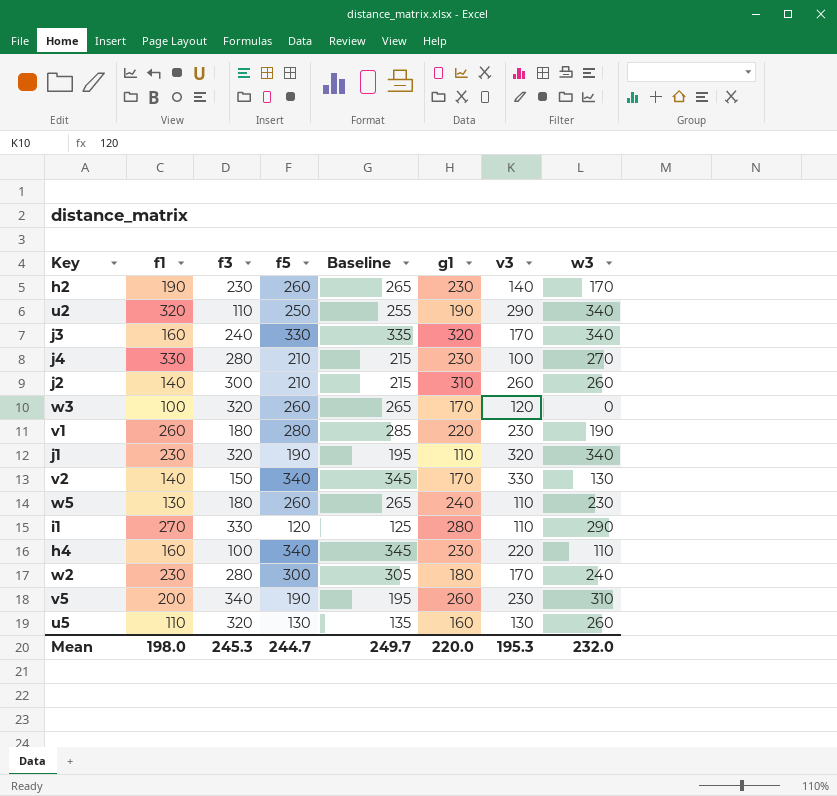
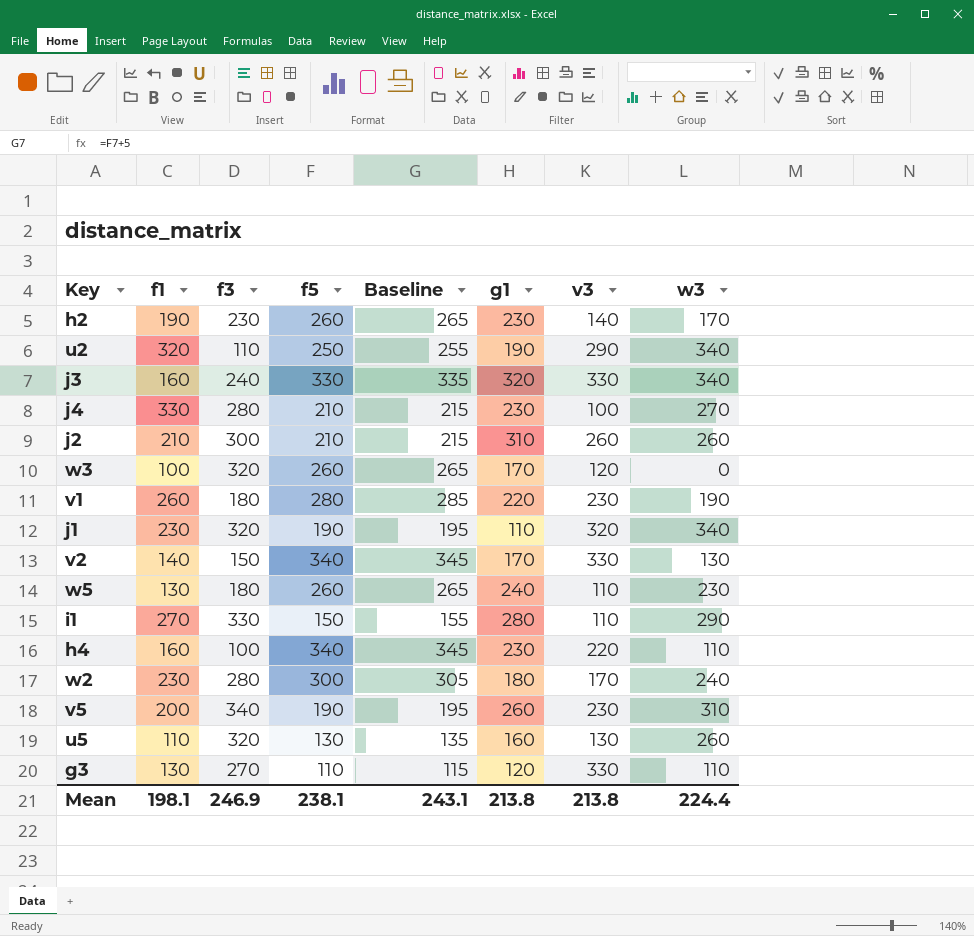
j3 | v3: 170 -> 330
j2 | f1: 140 -> 210
i1 | f5: 120 -> 150
i1 | Baseline: 125 -> 155
row g3: none -> 130 | 270 | 110 | 115 | 120 | 330 | 110
Mean | f1: 198.0 -> 198.1
Mean | f3: 245.3 -> 246.9
Mean | f5: 244.7 -> 238.1
Mean | Baseline: 249.7 -> 243.1
Mean | g1: 220.0 -> 213.8
Mean | v3: 195.3 -> 213.8
Mean | w3: 232.0 -> 224.4

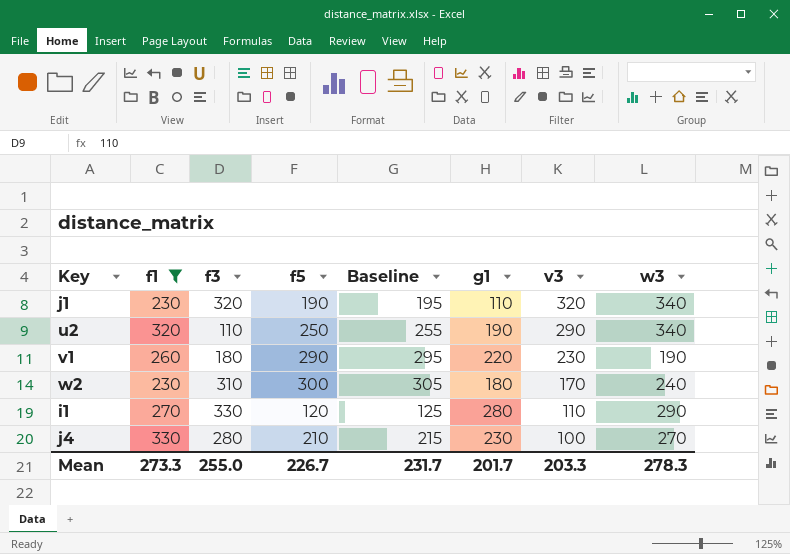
filter: none -> f1 >= 230
row order: none -> v3 descending
v1 | f5: 280 -> 290
v1 | Baseline: 285 -> 295
w2 | f3: 280 -> 310
i1 | f5: 150 -> 120
i1 | Baseline: 155 -> 125
Mean | f1: 198.1 -> 273.3
Mean | f3: 246.9 -> 255.0
Mean | f5: 238.1 -> 226.7
Mean | Baseline: 243.1 -> 231.7
Mean | g1: 213.8 -> 201.7
Mean | v3: 213.8 -> 203.3
Mean | w3: 224.4 -> 278.3

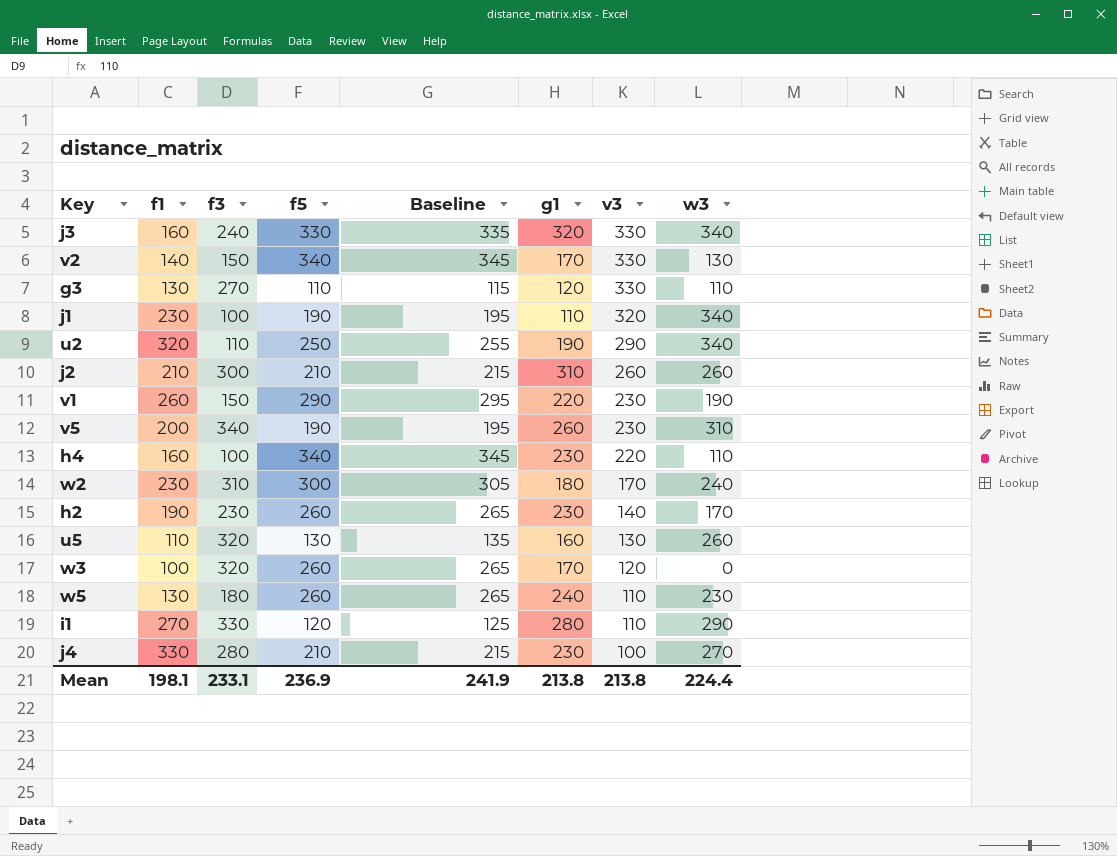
filter: f1 >= 230 -> none
j1 | f3: 320 -> 100
v1 | f3: 180 -> 150
Mean | f1: 273.3 -> 198.1
Mean | f3: 255.0 -> 233.1
Mean | f5: 226.7 -> 236.9
Mean | Baseline: 231.7 -> 241.9
Mean | g1: 201.7 -> 213.8
Mean | v3: 203.3 -> 213.8
Mean | w3: 278.3 -> 224.4

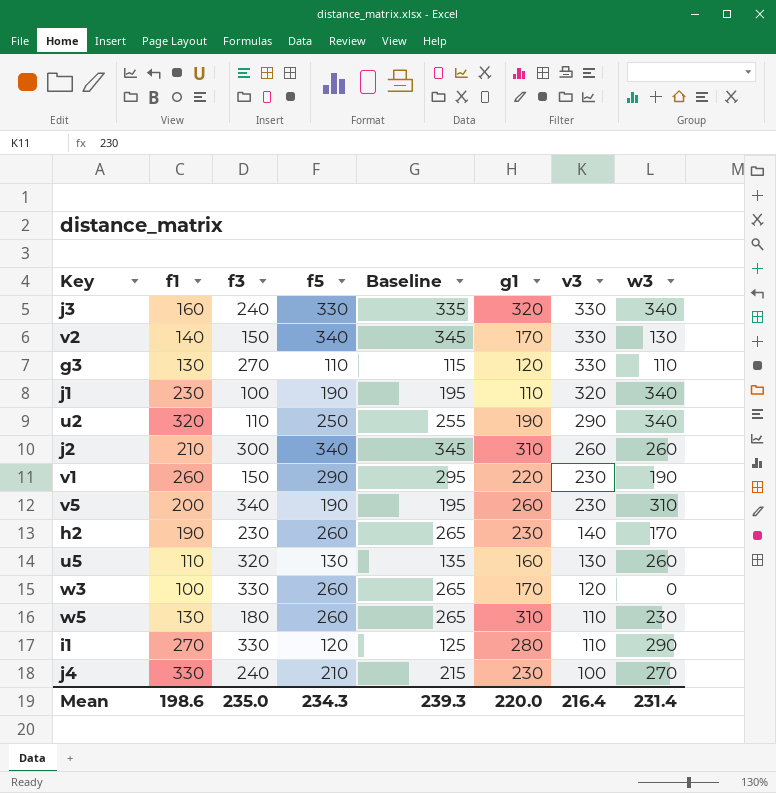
row h4: 160 | 100 | 340 | 345 | 230 | 220 | 110 -> none
row w2: 230 | 310 | 300 | 305 | 180 | 170 | 240 -> none
j2 | f5: 210 -> 340
j2 | Baseline: 215 -> 345
w3 | f3: 320 -> 330
w5 | g1: 240 -> 310
j4 | f3: 280 -> 240
Mean | f1: 198.1 -> 198.6
Mean | f3: 233.1 -> 235.0
Mean | f5: 236.9 -> 234.3
Mean | Baseline: 241.9 -> 239.3
Mean | g1: 213.8 -> 220.0
Mean | v3: 213.8 -> 216.4
Mean | w3: 224.4 -> 231.4

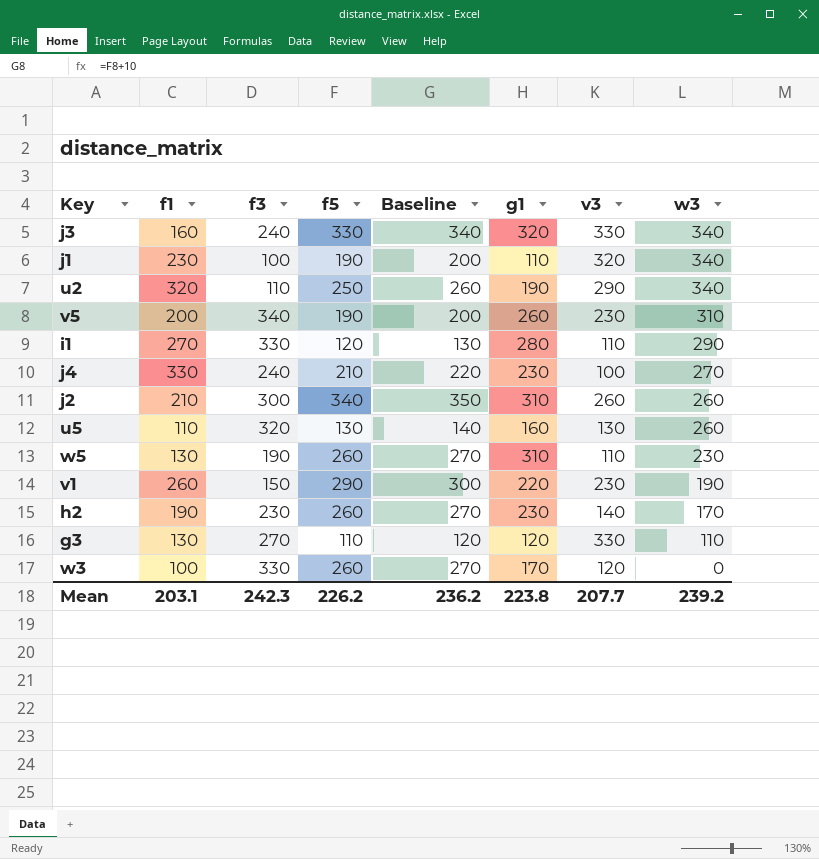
row order: v3 descending -> w3 descending
column Baseline | formula: [f5] + 5 -> [f5] + 10
row v2: 140 | 150 | 340 | 345 | 170 | 330 | 130 -> none
w5 | f3: 180 -> 190
Mean | f1: 198.6 -> 203.1
Mean | f3: 235.0 -> 242.3
Mean | f5: 234.3 -> 226.2
Mean | Baseline: 239.3 -> 236.2
Mean | g1: 220.0 -> 223.8
Mean | v3: 216.4 -> 207.7
Mean | w3: 231.4 -> 239.2

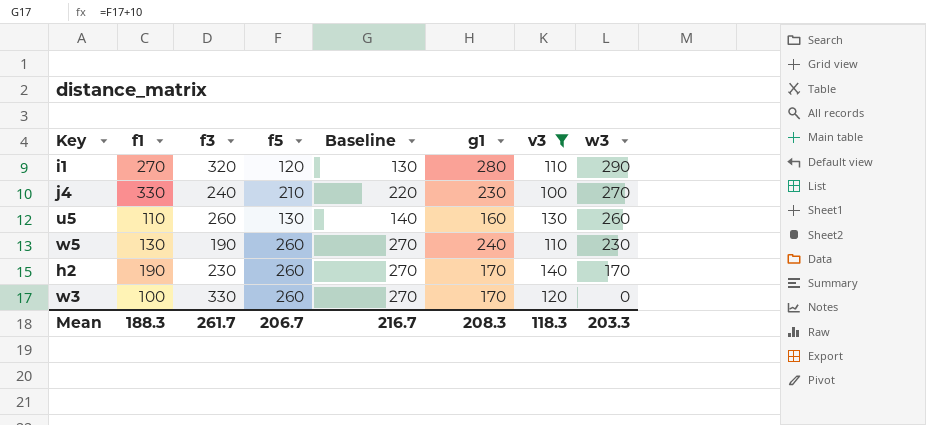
filter: none -> v3 <= 140
i1 | f3: 330 -> 320
u5 | f3: 320 -> 260
w5 | g1: 310 -> 240
h2 | g1: 230 -> 170
Mean | f1: 203.1 -> 188.3
Mean | f3: 242.3 -> 261.7
Mean | f5: 226.2 -> 206.7
Mean | Baseline: 236.2 -> 216.7
Mean | g1: 223.8 -> 208.3
Mean | v3: 207.7 -> 118.3
Mean | w3: 239.2 -> 203.3

